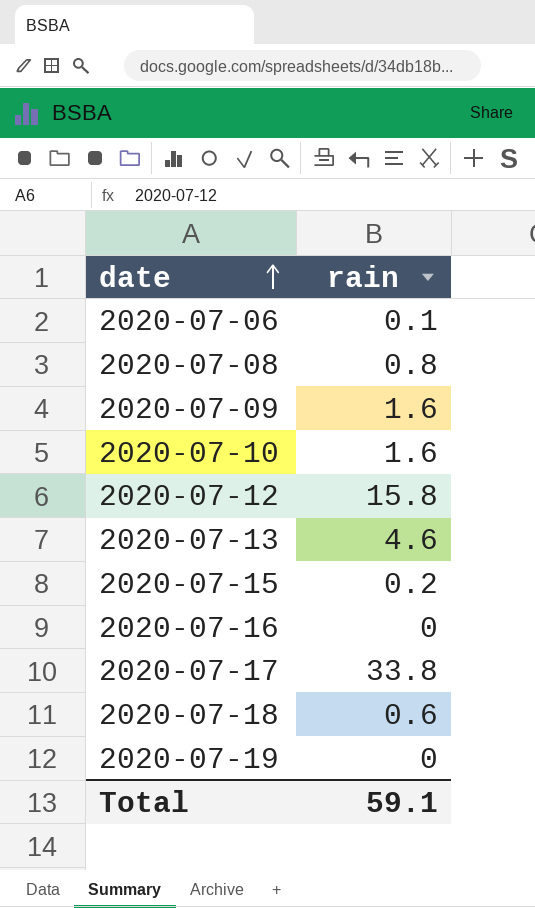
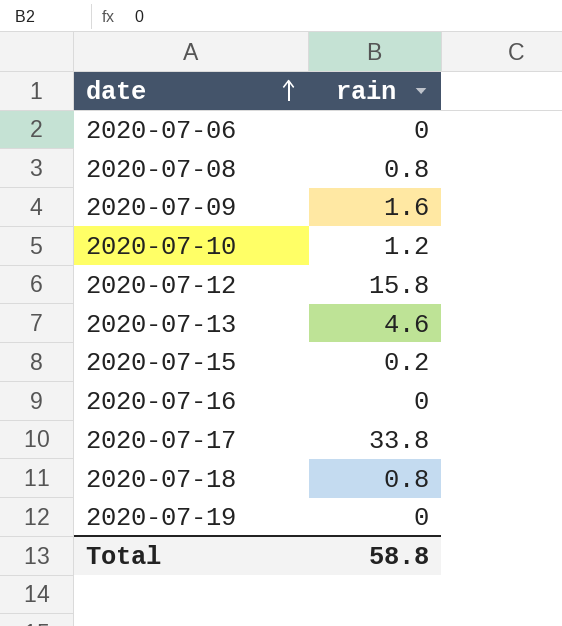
2020-07-06 | rain: 0.1 -> 0
2020-07-10 | rain: 1.6 -> 1.2
2020-07-18 | rain: 0.6 -> 0.8
Total | rain: 59.1 -> 58.8

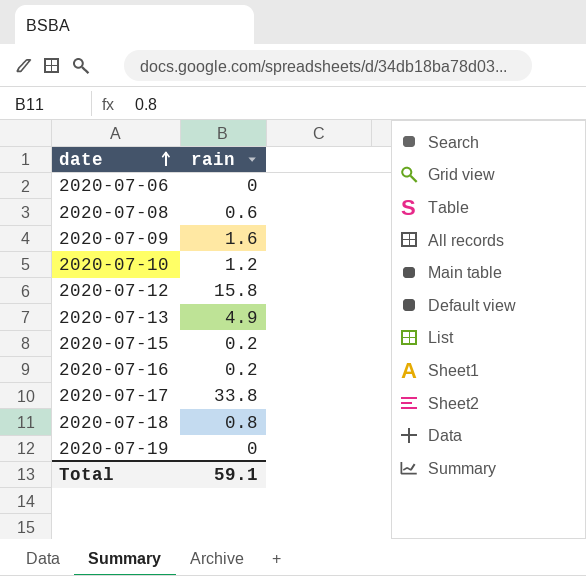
2020-07-08 | rain: 0.8 -> 0.6
2020-07-13 | rain: 4.6 -> 4.9
2020-07-16 | rain: 0 -> 0.2
Total | rain: 58.8 -> 59.1

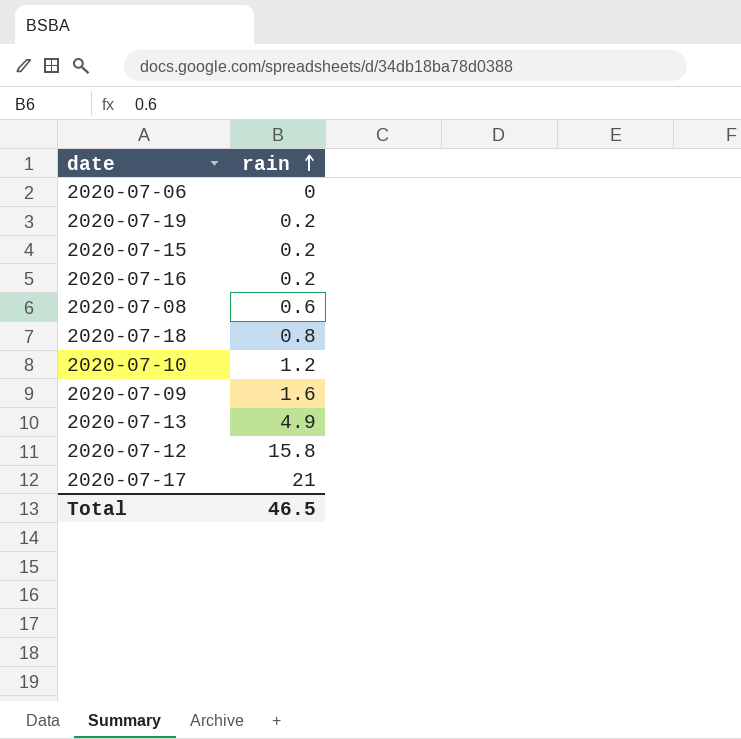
row order: date ascending -> rain ascending
2020-07-19 | rain: 0 -> 0.2
2020-07-17 | rain: 33.8 -> 21
Total | rain: 59.1 -> 46.5

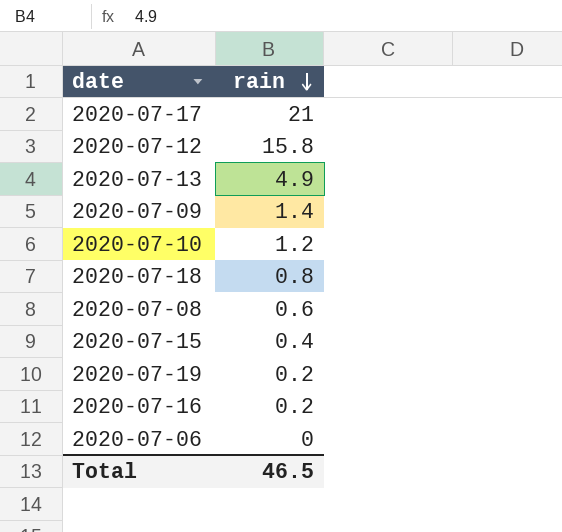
row order: rain ascending -> rain descending
2020-07-09 | rain: 1.6 -> 1.4
2020-07-15 | rain: 0.2 -> 0.4

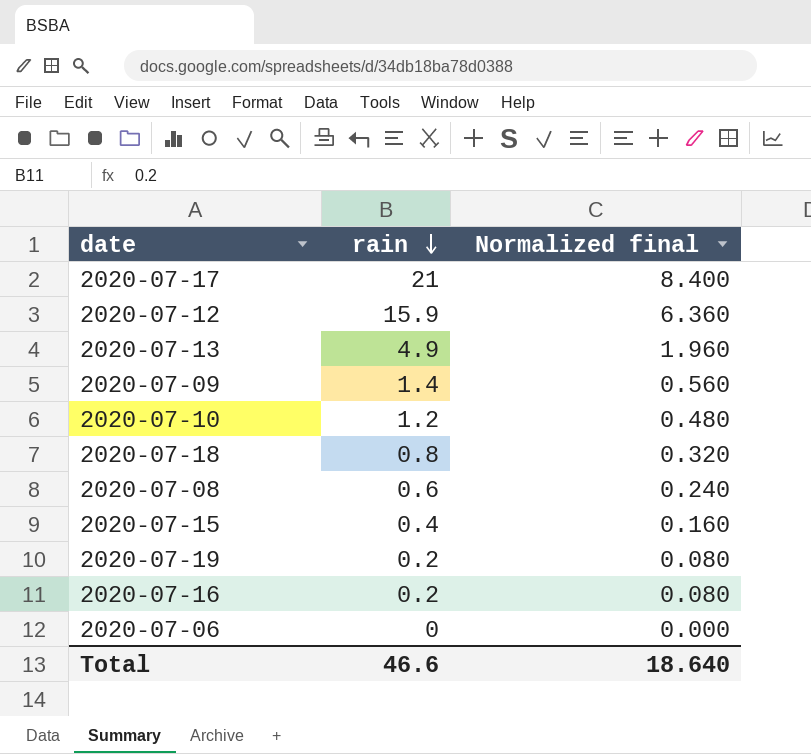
column Normalized final | formula: none -> [rain] * 0.4
2020-07-12 | rain: 15.8 -> 15.9
Total | rain: 46.5 -> 46.6

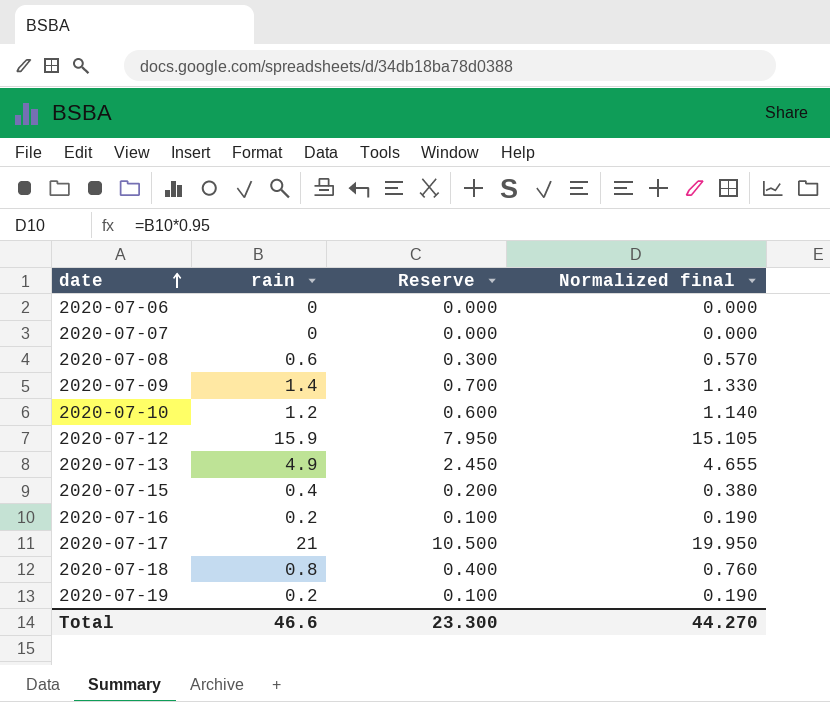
row order: rain descending -> date ascending
column Reserve | formula: none -> [rain] * 0.5
column Normalized final | formula: [rain] * 0.4 -> [rain] * 0.95
row 2020-07-07: none -> 0 | 0.000 | 0.000
Total | Normalized final: 18.640 -> 44.270

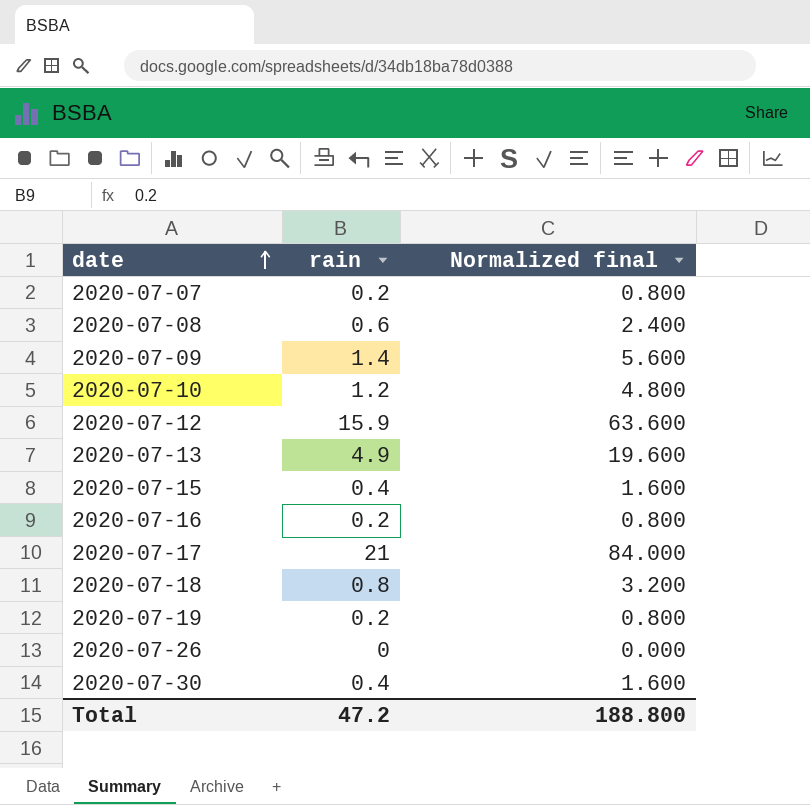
column Reserve | formula: [rain] * 0.5 -> none
column Normalized final | formula: [rain] * 0.95 -> [rain] * 4
row 2020-07-06: 0 | 0.000 | 0.000 -> none
2020-07-07 | rain: 0 -> 0.2
row 2020-07-26: none -> 0 | 0.000
row 2020-07-30: none -> 0.4 | 1.600
Total | rain: 46.6 -> 47.2
Total | Normalized final: 44.270 -> 188.800

